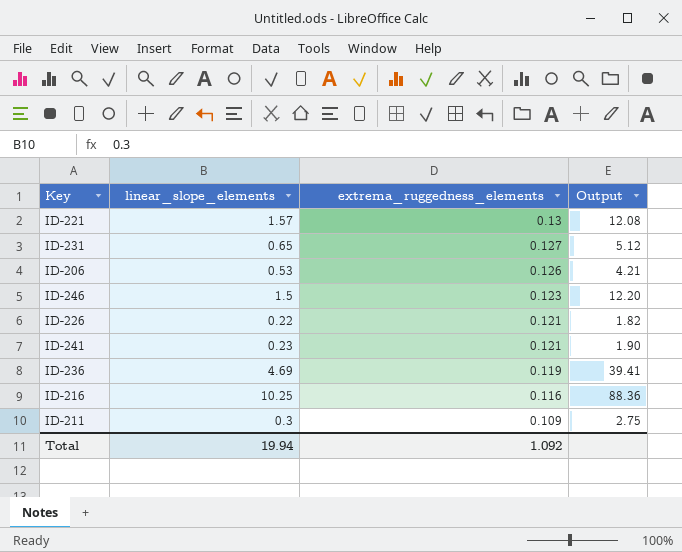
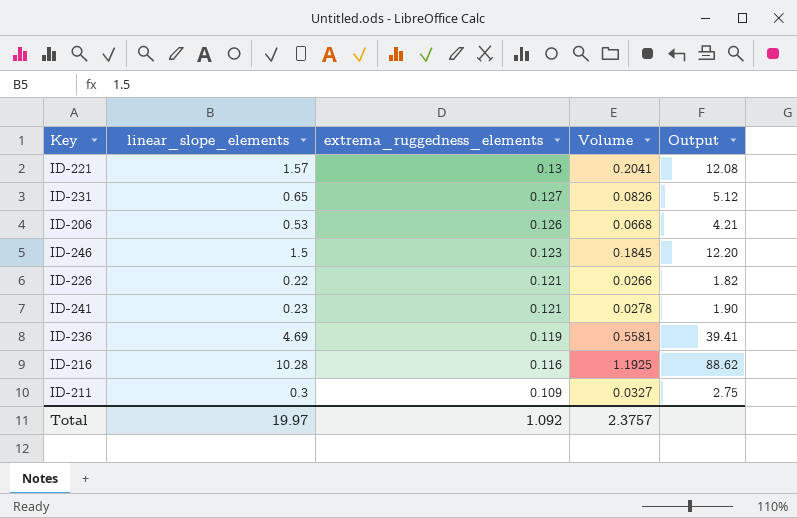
column Volume | formula: none -> [linear_slope_elements] * [extrema_ruggedness_elements]
ID-216 | linear_slope_elements: 10.25 -> 10.28
ID-216 | Output: 88.36 -> 88.62
Total | linear_slope_elements: 19.94 -> 19.97

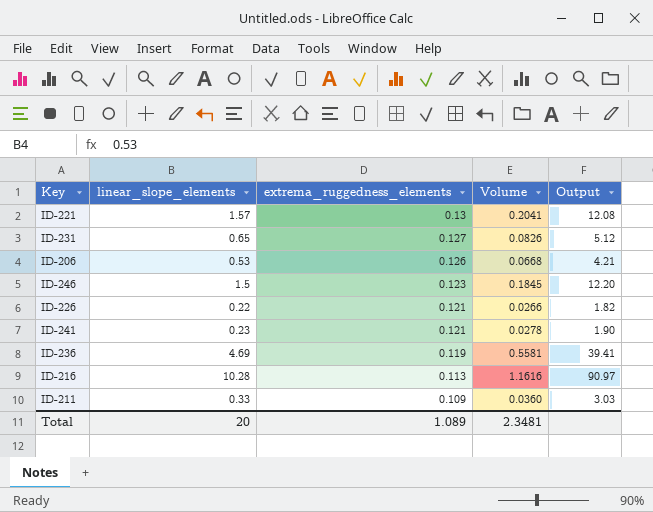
ID-216 | extrema_ruggedness_elements: 0.116 -> 0.113
ID-216 | Volume: 1.1925 -> 1.1616
ID-216 | Output: 88.62 -> 90.97
ID-211 | linear_slope_elements: 0.3 -> 0.33
ID-211 | Volume: 0.0327 -> 0.0360
ID-211 | Output: 2.75 -> 3.03
Total | linear_slope_elements: 19.97 -> 20
Total | extrema_ruggedness_elements: 1.092 -> 1.089
Total | Volume: 2.3757 -> 2.3481

